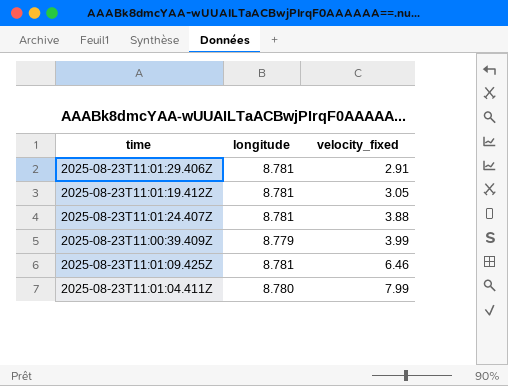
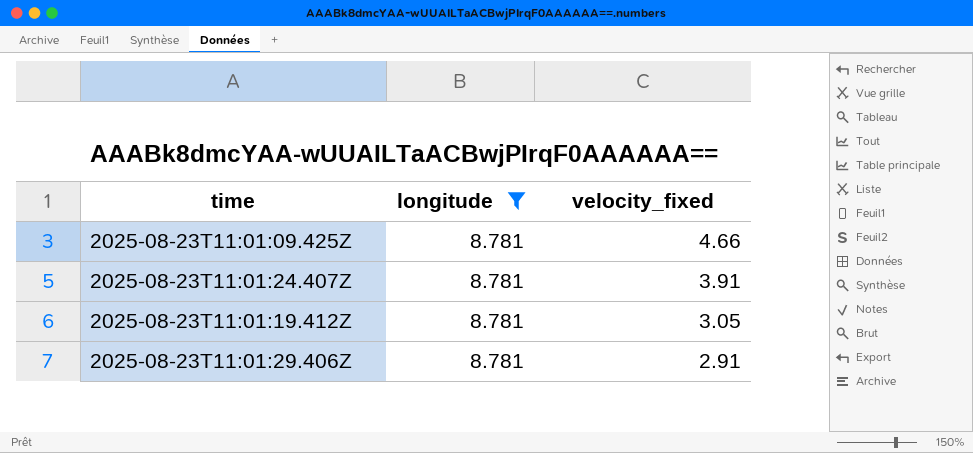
filter: none -> longitude = 8.781
row order: velocity_fixed ascending -> velocity_fixed descending
2025-08-23T11:01:09.425Z | velocity_fixed: 6.46 -> 4.66
2025-08-23T11:01:24.407Z | velocity_fixed: 3.88 -> 3.91

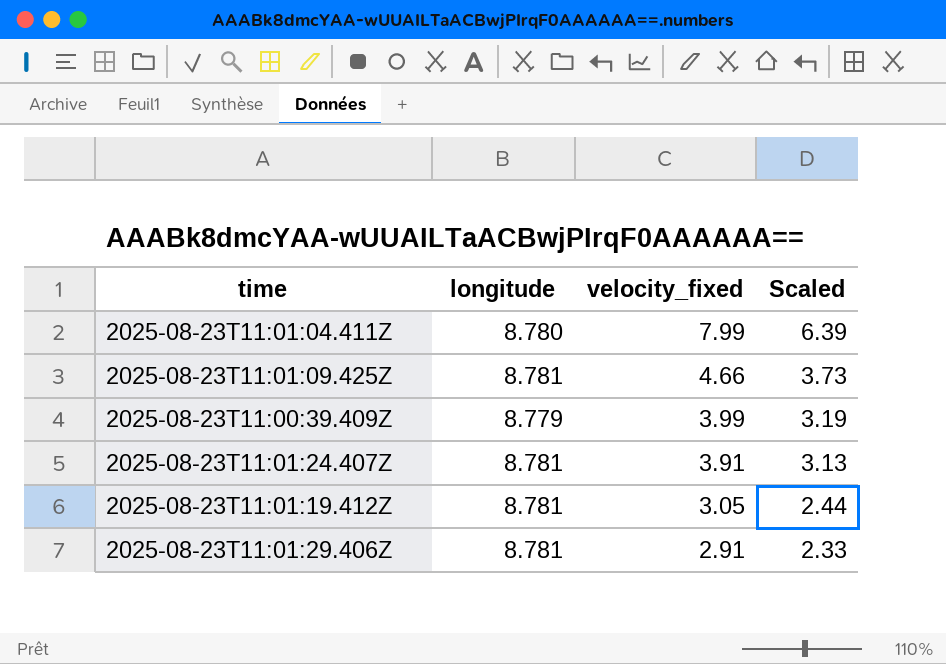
filter: longitude = 8.781 -> none
column Scaled | formula: none -> [velocity_fixed] * 0.8

